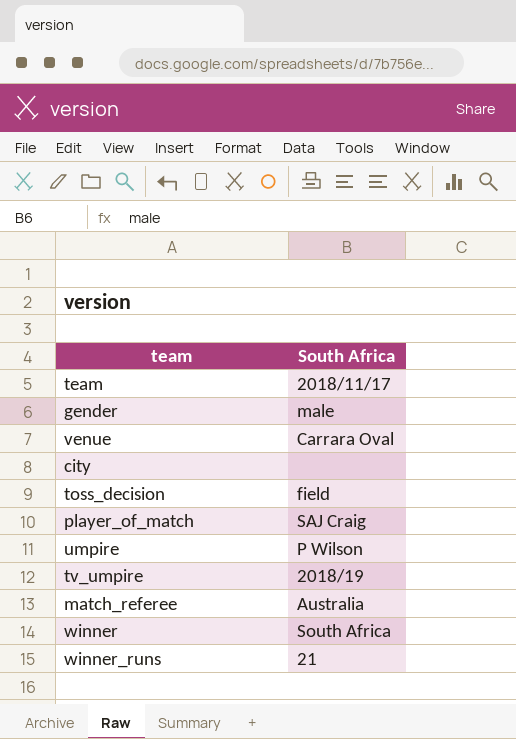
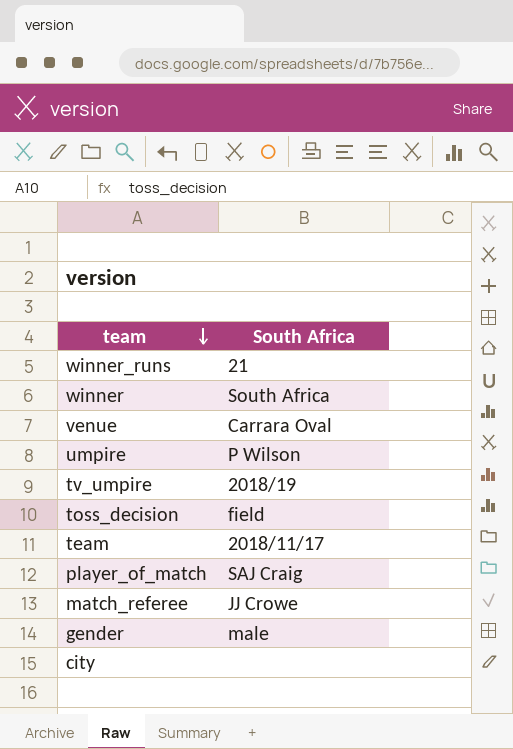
row order: none -> team descending
match_referee | South Africa: Australia -> JJ Crowe

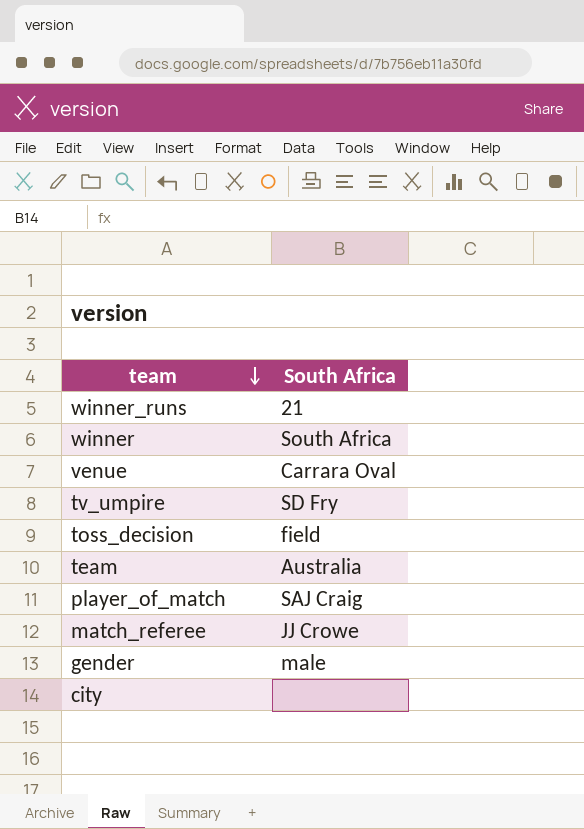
row umpire: P Wilson -> none
tv_umpire | South Africa: 2018/19 -> SD Fry
team | South Africa: 2018/11/17 -> Australia

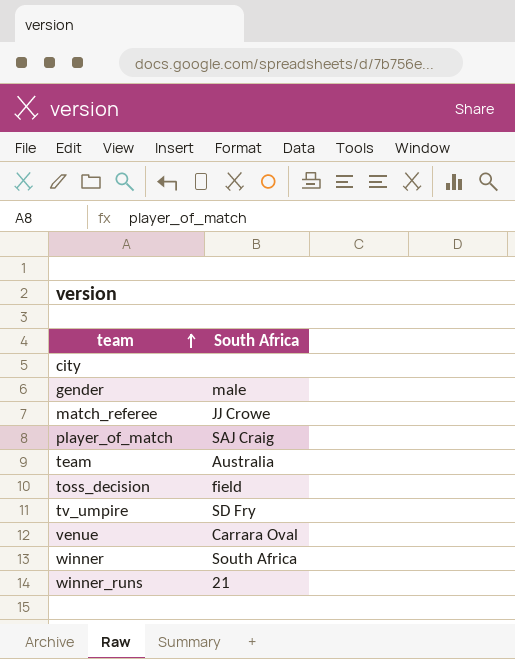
row order: team descending -> team ascending

